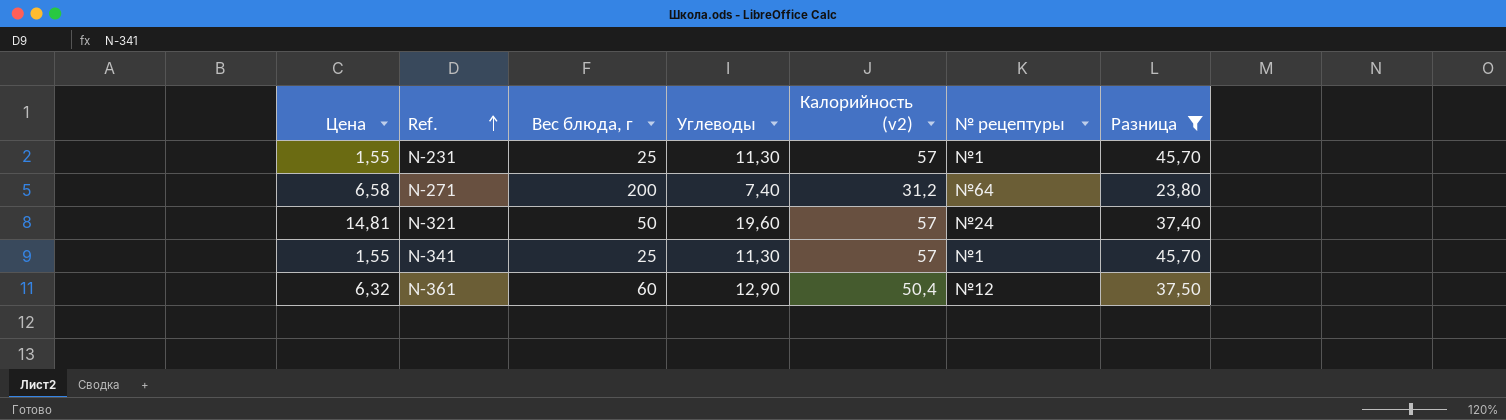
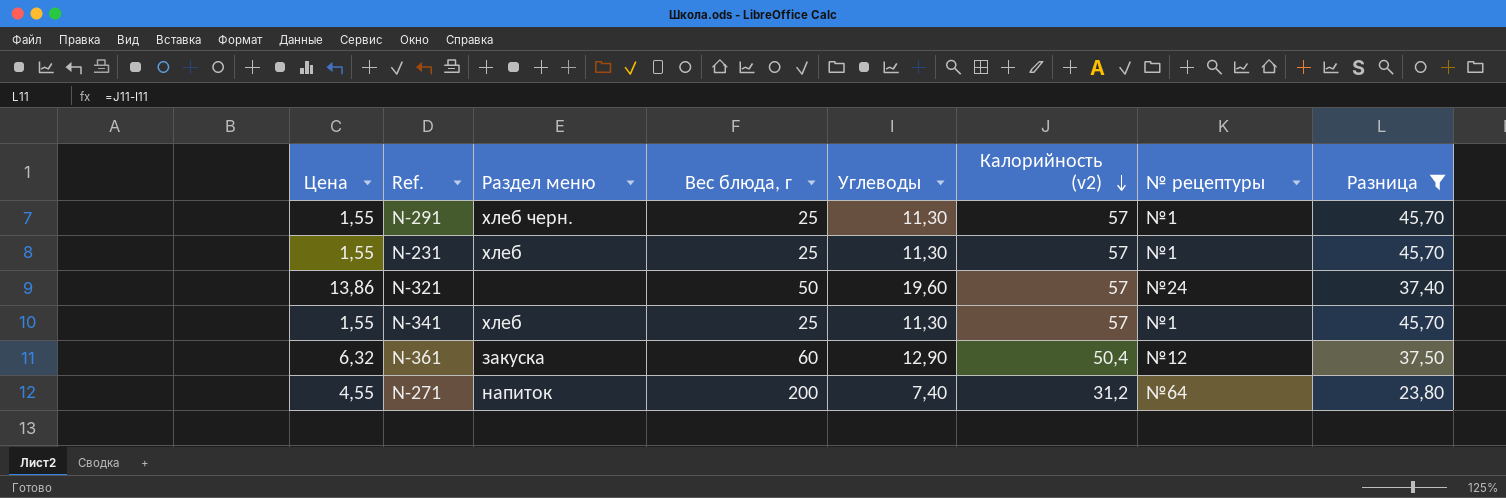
row order: Ref. ascending -> Калорийность (v2) descending
column Раздел меню | position: none -> 3
row N-291: none -> 1,55 | хлеб черн. | 25 | 11,30 | 57 | №1 | 45,70
N-321 | Цена: 14,81 -> 13,86
N-271 | Цена: 6,58 -> 4,55

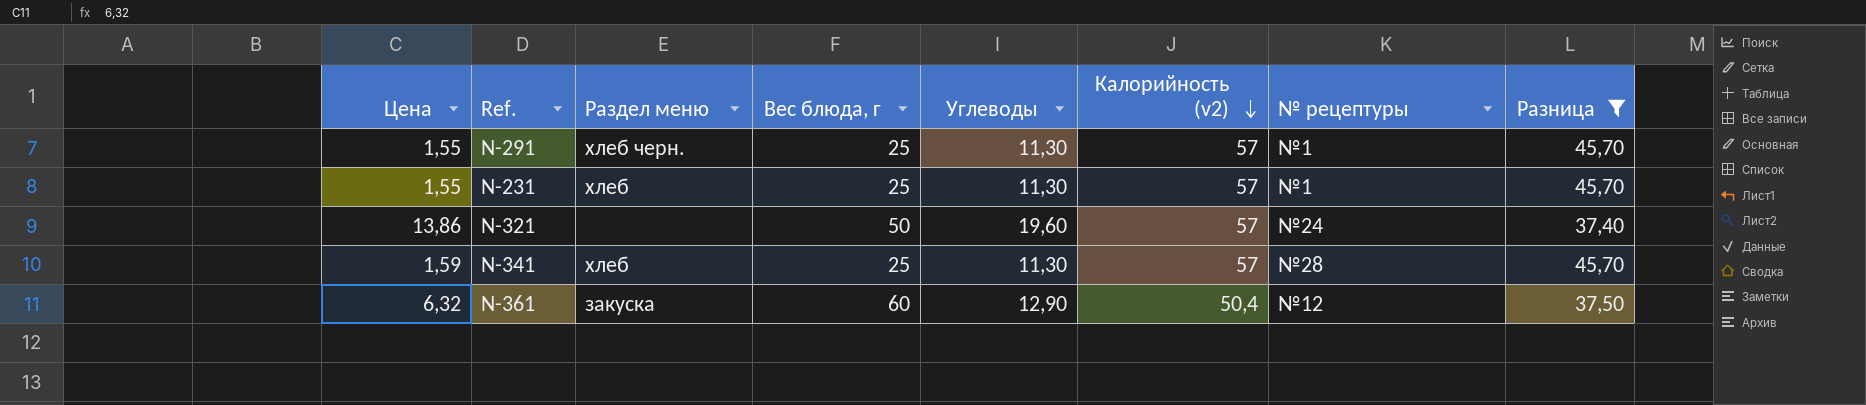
row N-271: 4,55 | напиток | 200 | 7,40 | 31,2 | №64 | 23,80 -> none
N-341 | Цена: 1,55 -> 1,59
N-341 | № рецептуры: №1 -> №28

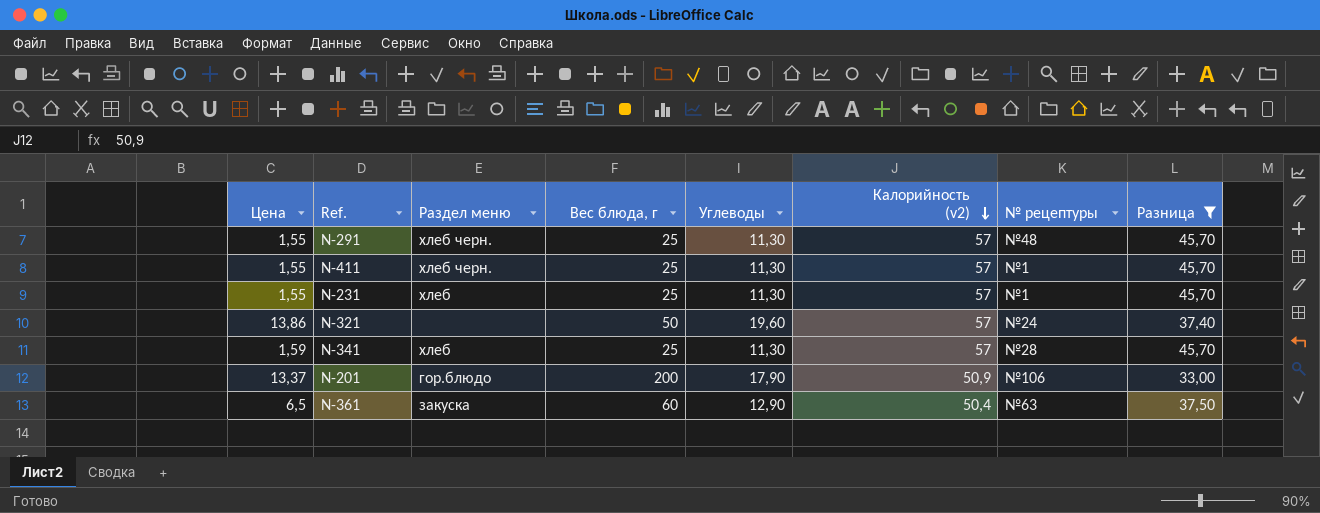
N-291 | № рецептуры: №1 -> №48
row N-411: none -> 1,55 | хлеб черн. | 25 | 11,30 | 57 | №1 | 45,70
row N-201: none -> 13,37 | гор.блюдо | 200 | 17,90 | 50,9 | №106 | 33,00
N-361 | Цена: 6,32 -> 6,5
N-361 | № рецептуры: №12 -> №63

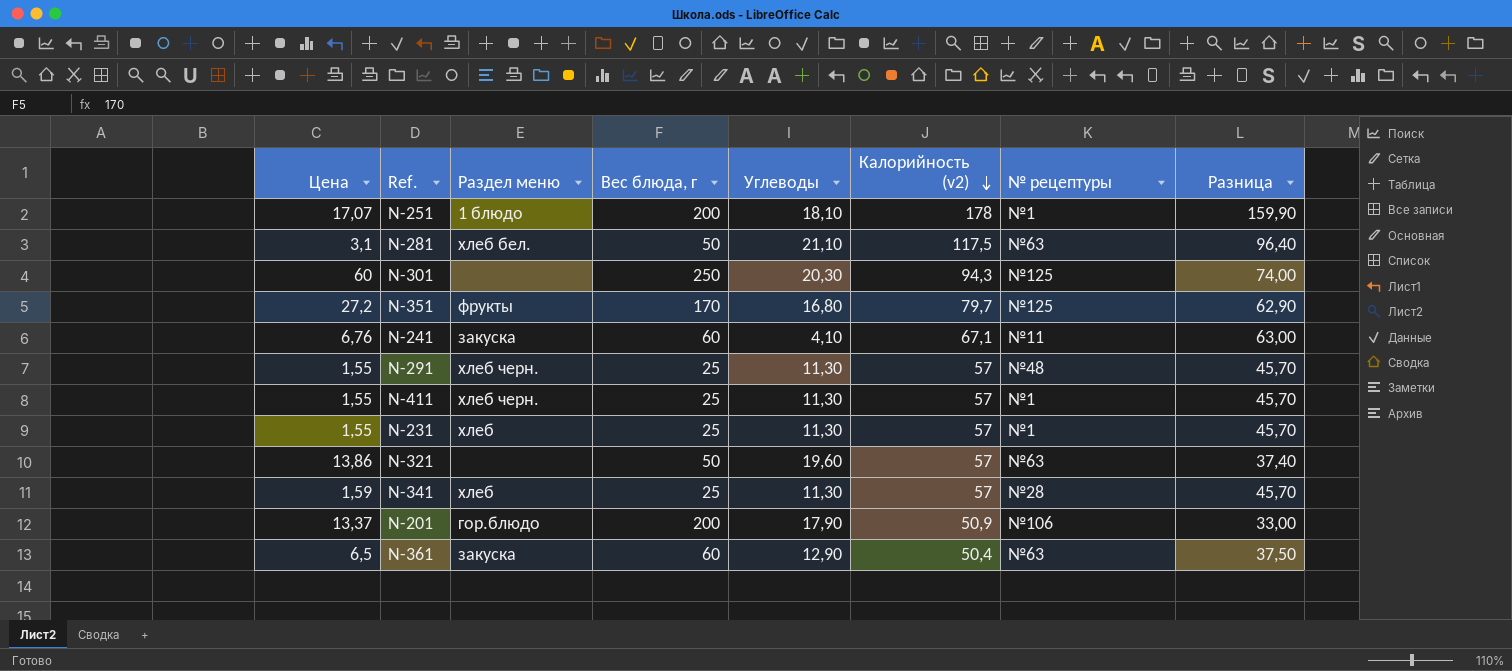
filter: Разница <= 45,70 -> none
N-321 | № рецептуры: №24 -> №63

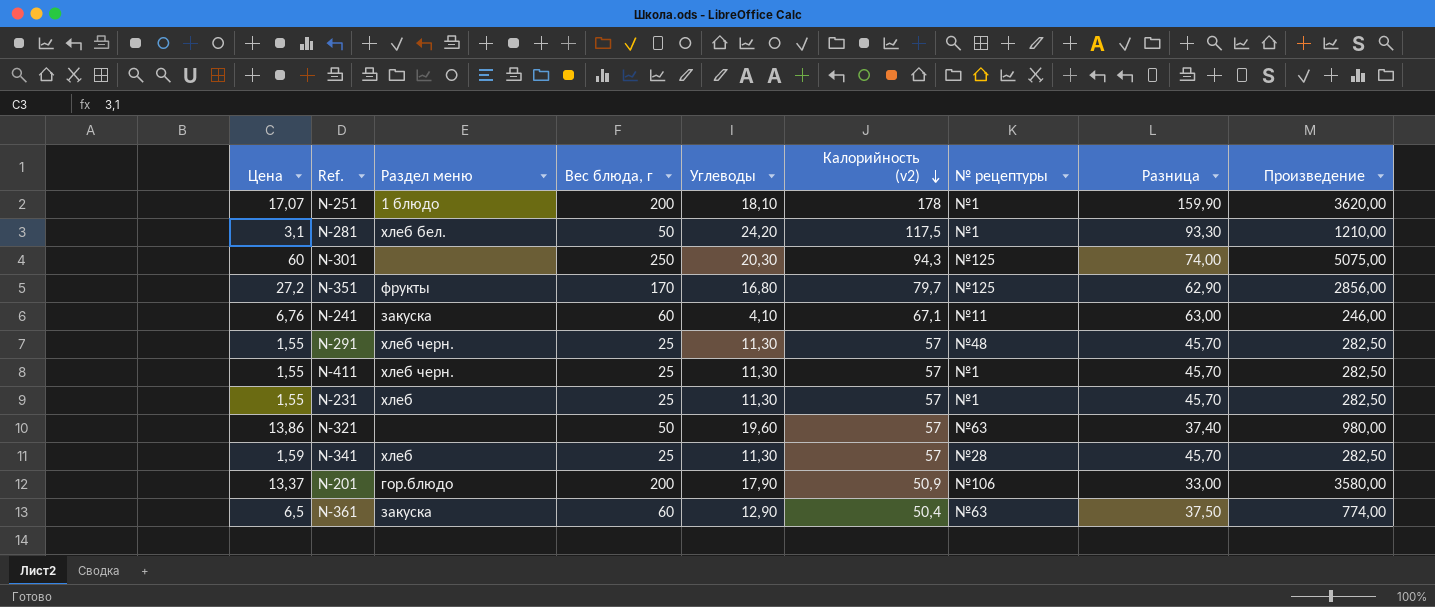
column Произведение | formula: none -> [Вес блюда, г] * [Углеводы]
N-281 | Углеводы: 21,10 -> 24,20
N-281 | № рецептуры: №63 -> №1
N-281 | Разница: 96,40 -> 93,30

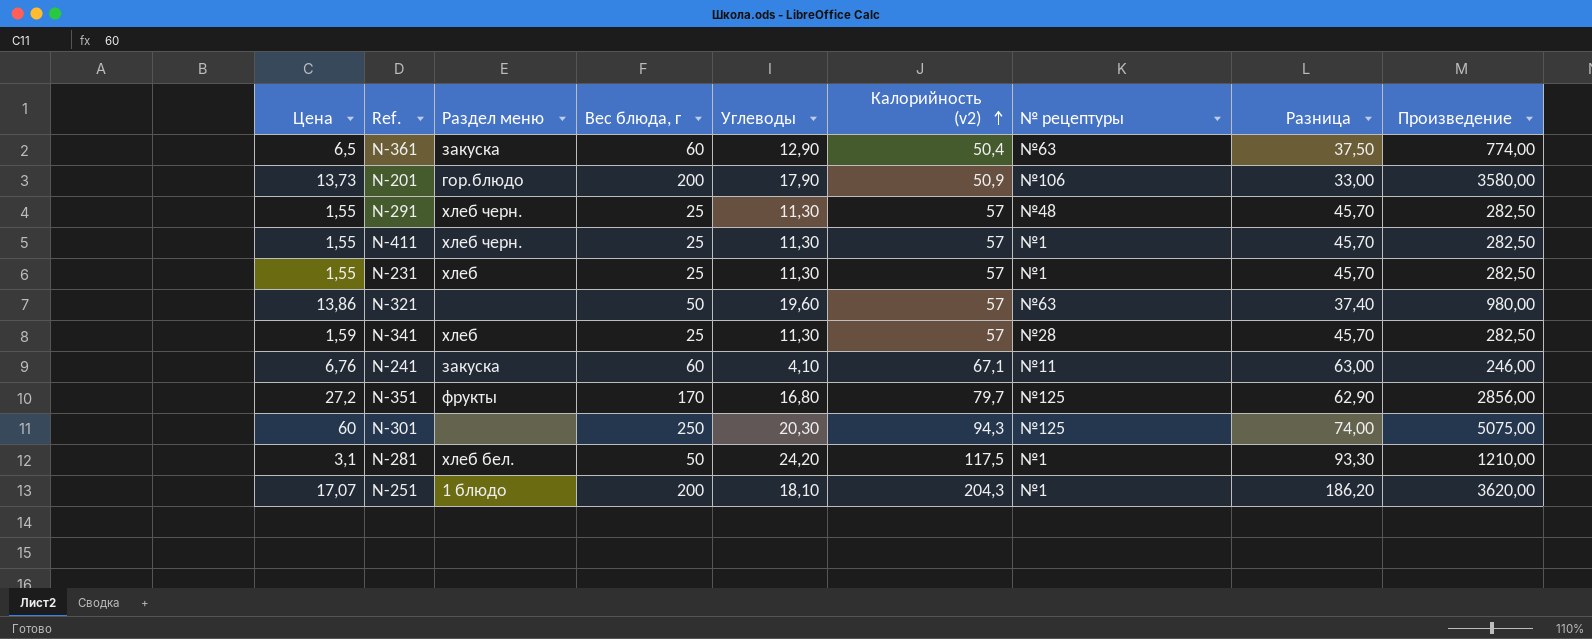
row order: Калорийность (v2) descending -> Калорийность (v2) ascending
N-201 | Цена: 13,37 -> 13,73
N-251 | Калорийность (v2): 178 -> 204,3
N-251 | Разница: 159,90 -> 186,20

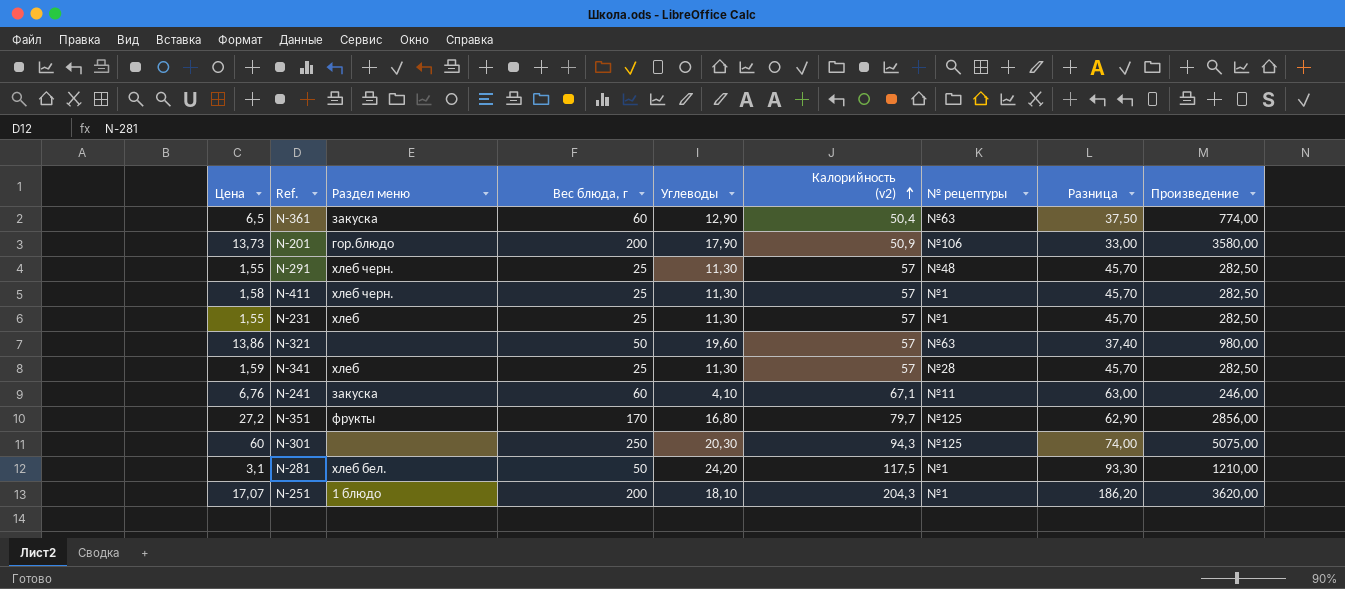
N-411 | Цена: 1,55 -> 1,58

